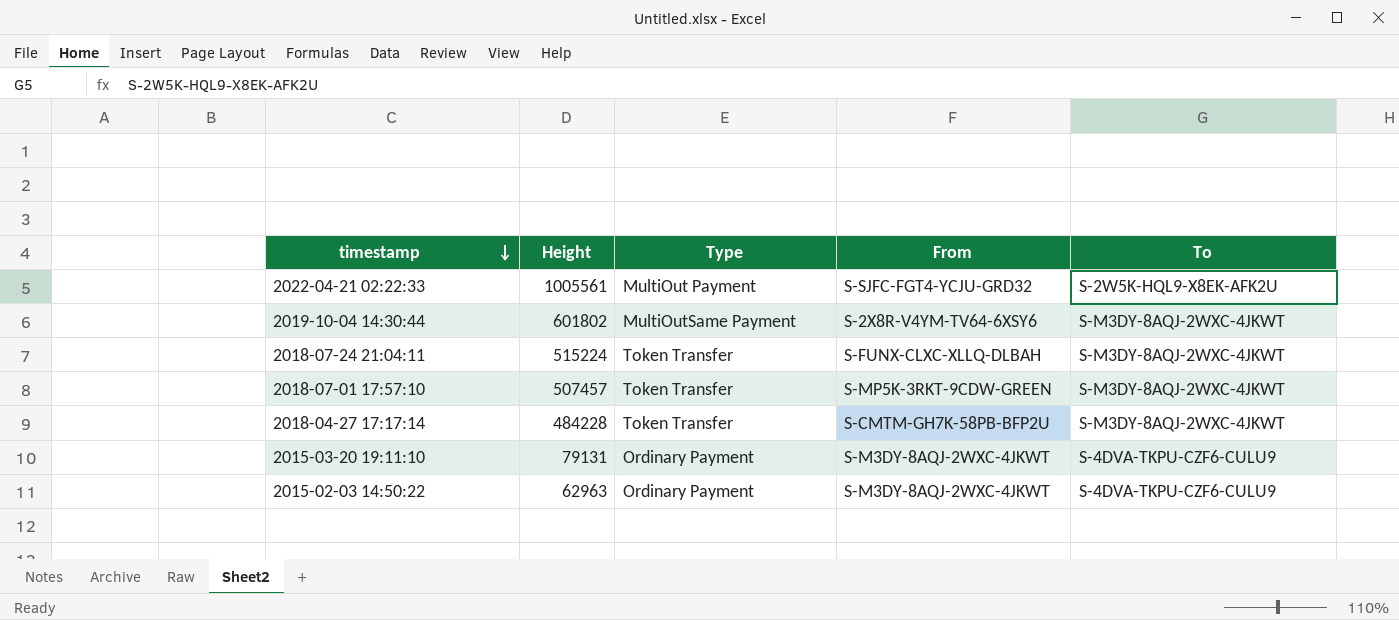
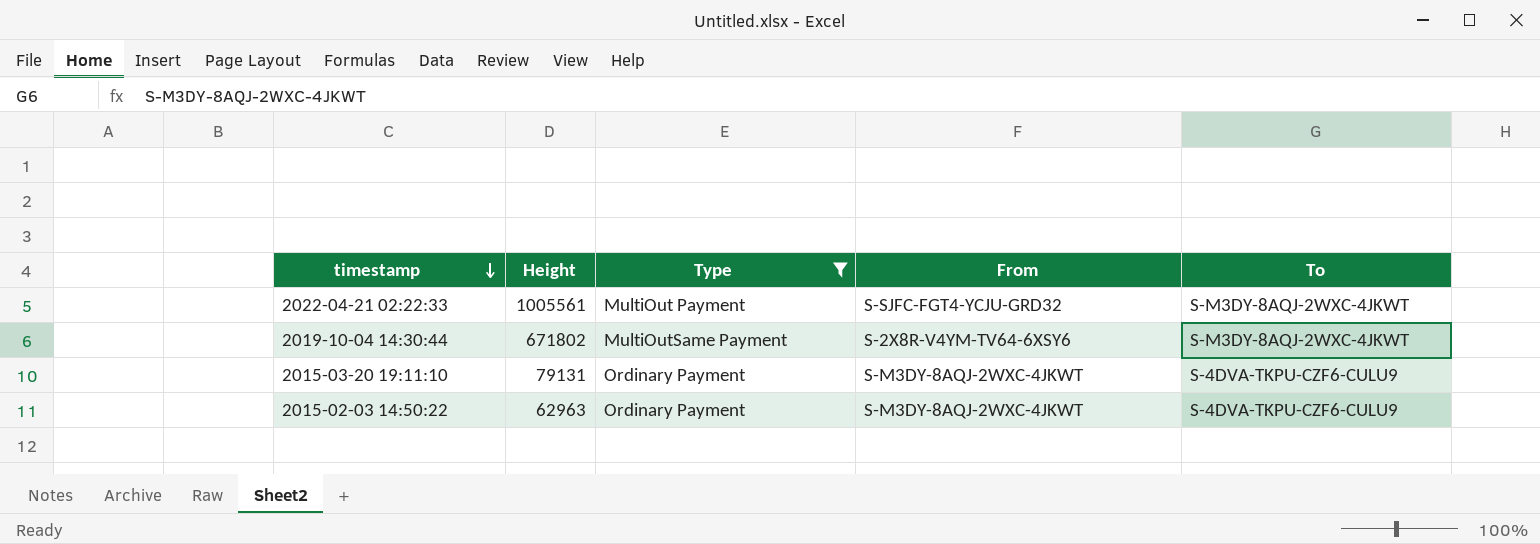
filter: none -> Type != Token Transfer
2022-04-21 02:22:33 | To: S-2W5K-HQL9-X8EK-AFK2U -> S-M3DY-8AQJ-2WXC-4JKWT
2019-10-04 14:30:44 | Height: 601802 -> 671802

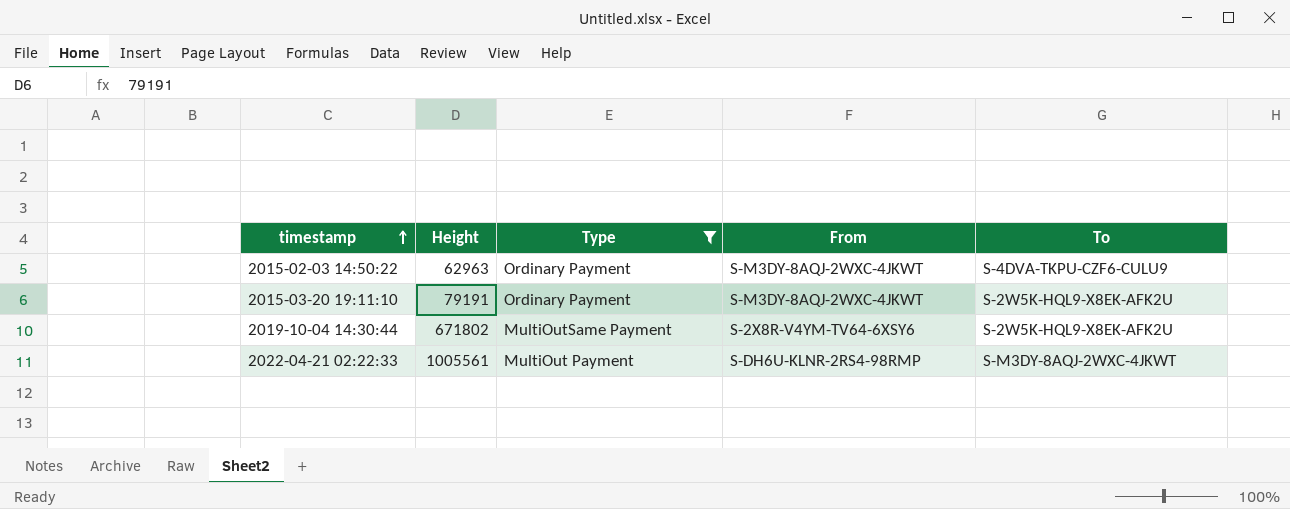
row order: timestamp descending -> timestamp ascending
2015-03-20 19:11:10 | Height: 79131 -> 79191
2015-03-20 19:11:10 | To: S-4DVA-TKPU-CZF6-CULU9 -> S-2W5K-HQL9-X8EK-AFK2U
2019-10-04 14:30:44 | To: S-M3DY-8AQJ-2WXC-4JKWT -> S-2W5K-HQL9-X8EK-AFK2U
2022-04-21 02:22:33 | From: S-SJFC-FGT4-YCJU-GRD32 -> S-DH6U-KLNR-2RS4-98RMP

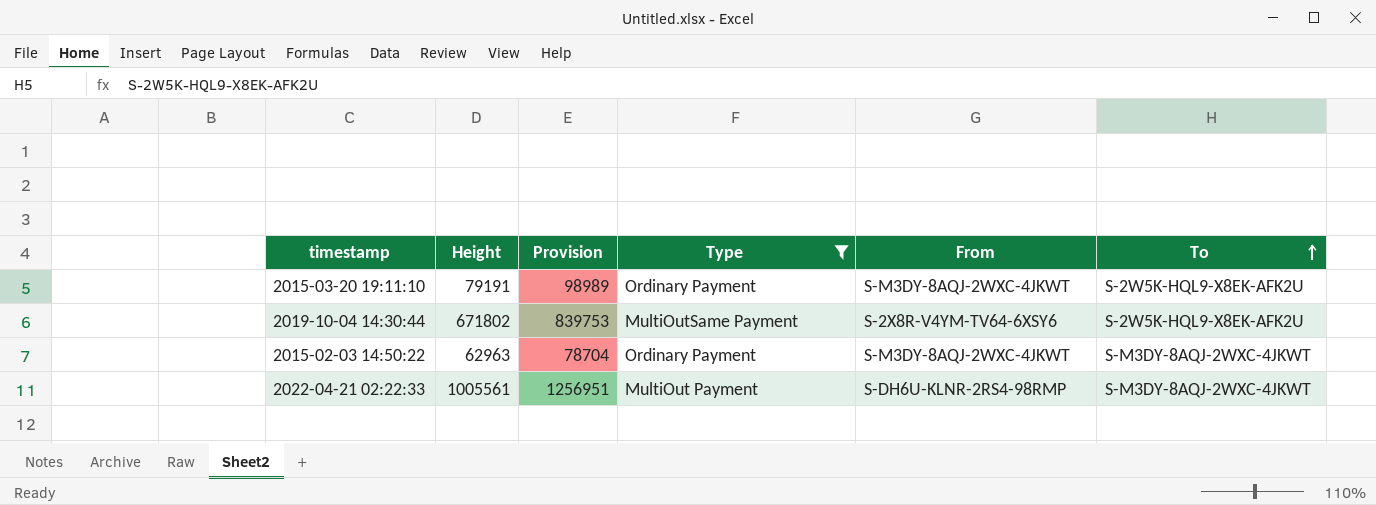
row order: timestamp ascending -> To ascending
column Provision | formula: none -> [Height] * 1.25
2015-02-03 14:50:22 | To: S-4DVA-TKPU-CZF6-CULU9 -> S-M3DY-8AQJ-2WXC-4JKWT

